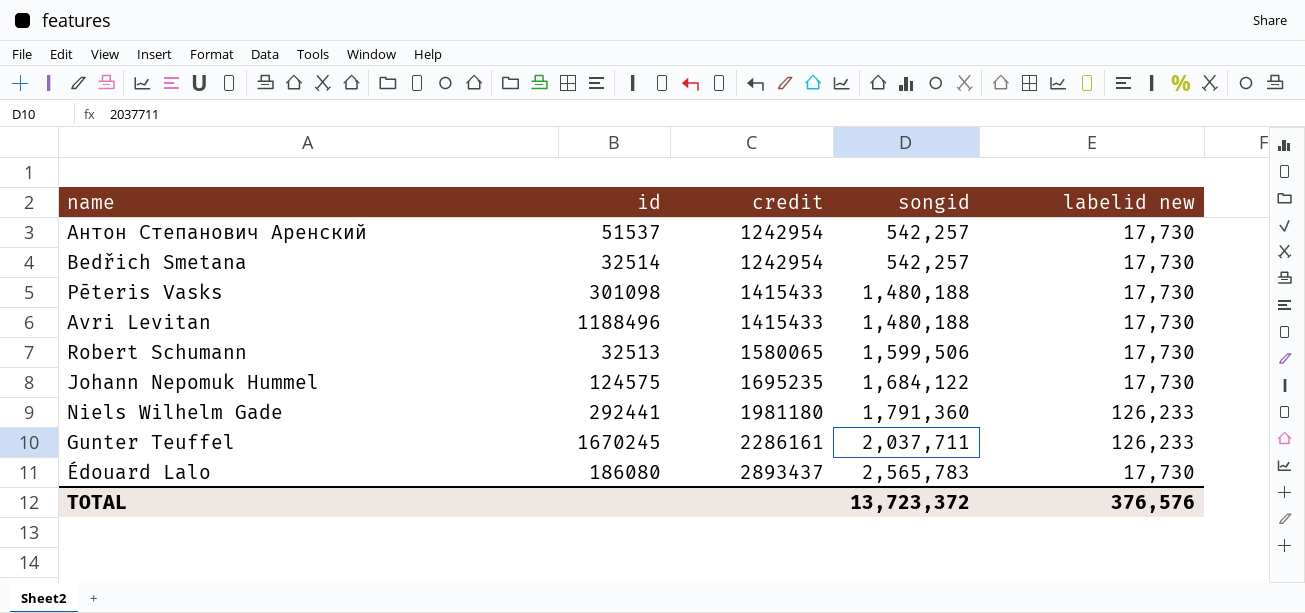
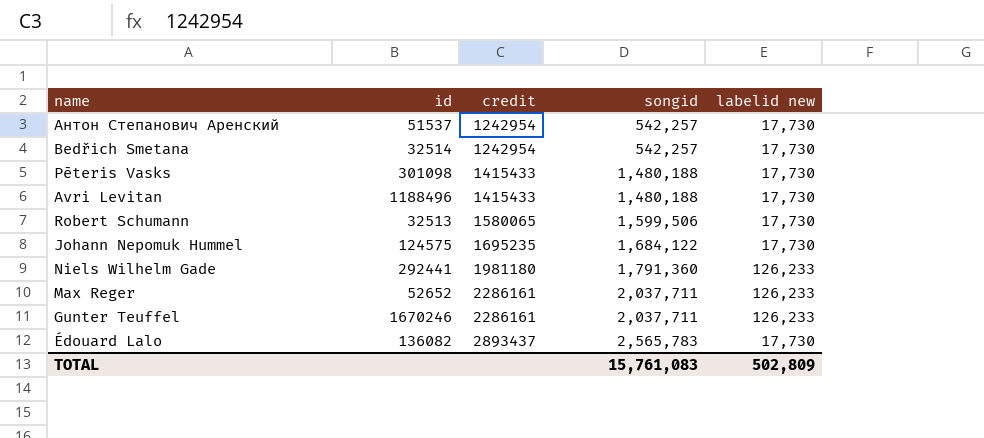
row Max Reger: none -> 52652 | 2286161 | 2,037,711 | 126,233
Gunter Teuffel | id: 1670245 -> 1670246
Édouard Lalo | id: 186080 -> 136082
TOTAL | songid: 13,723,372 -> 15,761,083
TOTAL | labelid new: 376,576 -> 502,809

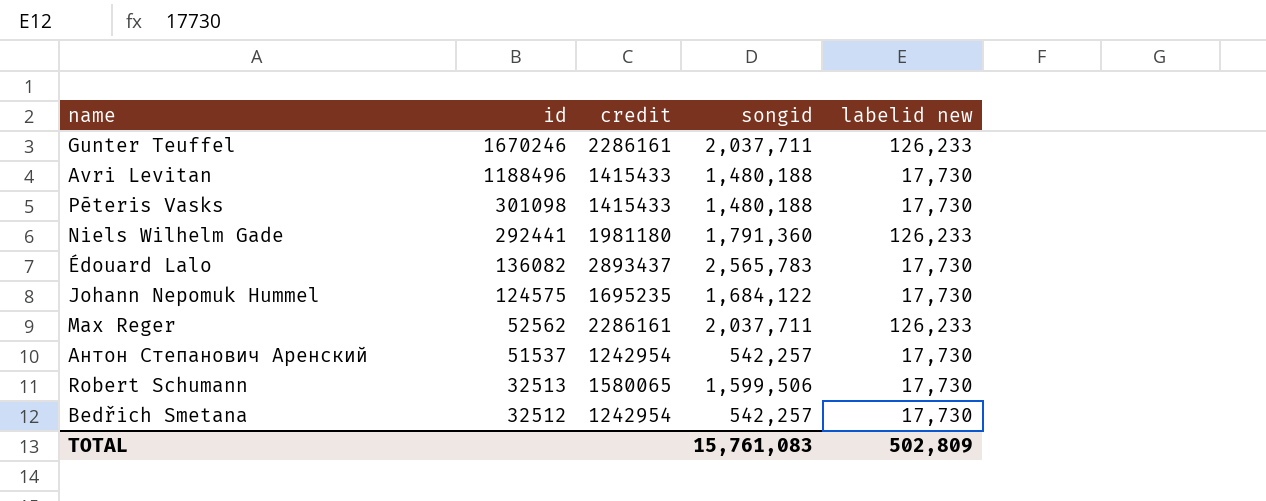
row order: credit ascending -> id descending
Max Reger | id: 52652 -> 52562
Bedřich Smetana | id: 32514 -> 32512

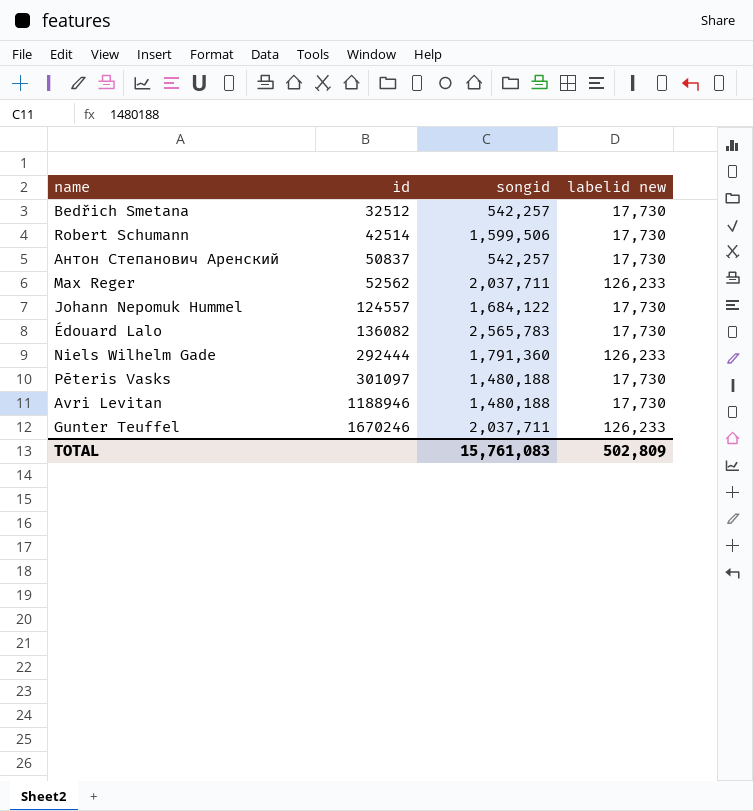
row order: id descending -> id ascending
column credit | position: 3 -> none
Robert Schumann | id: 32513 -> 42514
Антон Степанович Аренский | id: 51537 -> 50837
Johann Nepomuk Hummel | id: 124575 -> 124557
Niels Wilhelm Gade | id: 292441 -> 292444
Pēteris Vasks | id: 301098 -> 301097
Avri Levitan | id: 1188496 -> 1188946

